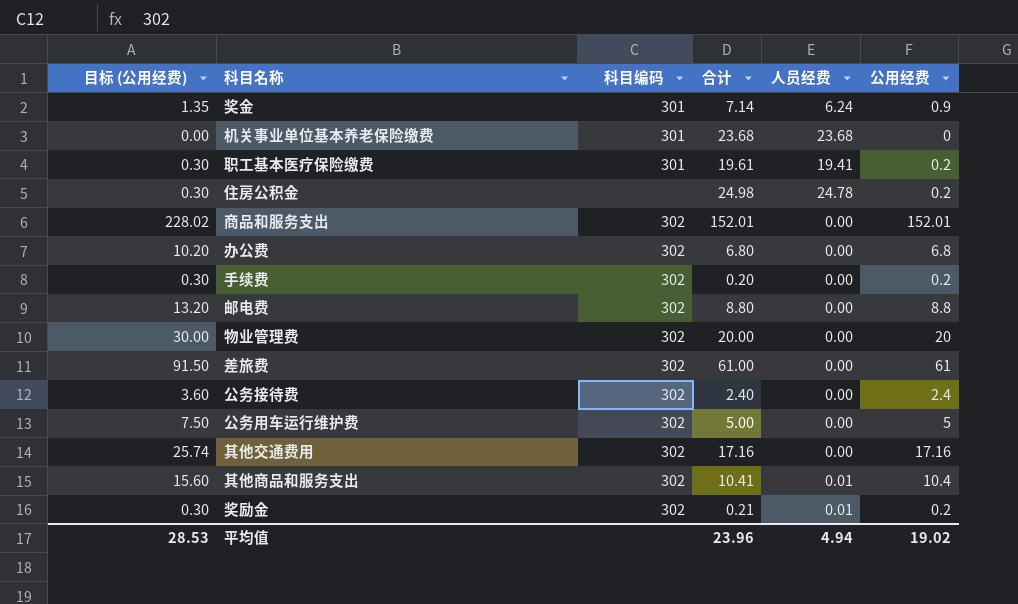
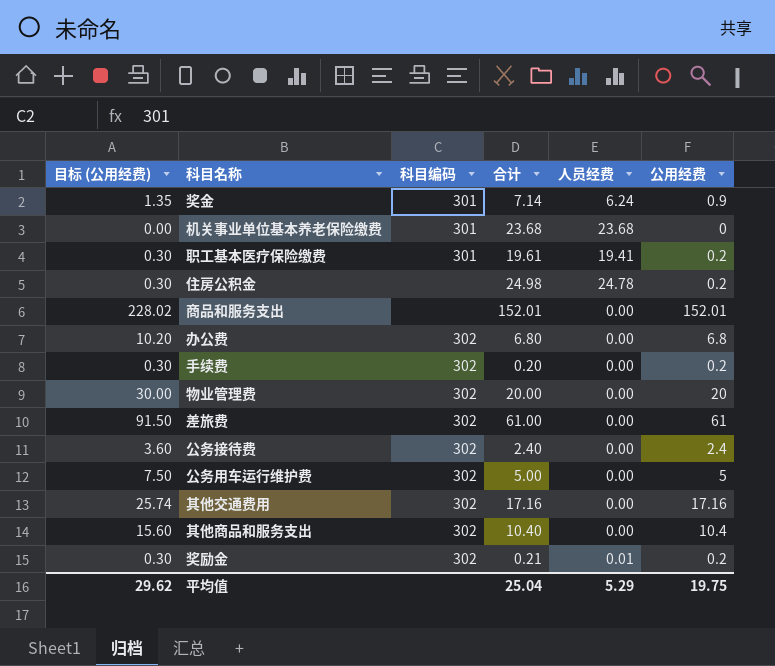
row 邮电费: 13.20 | 302 | 8.80 | 0.00 | 8.8 -> none
商品和服务支出 | 科目编码: 302 -> none
其他商品和服务支出 | 合计: 10.41 -> 10.40
其他商品和服务支出 | 人员经费: 0.01 -> 0.00
平均值 | 目标 (公用经费): 28.53 -> 29.62
平均值 | 合计: 23.96 -> 25.04
平均值 | 人员经费: 4.94 -> 5.29
平均值 | 公用经费: 19.02 -> 19.75

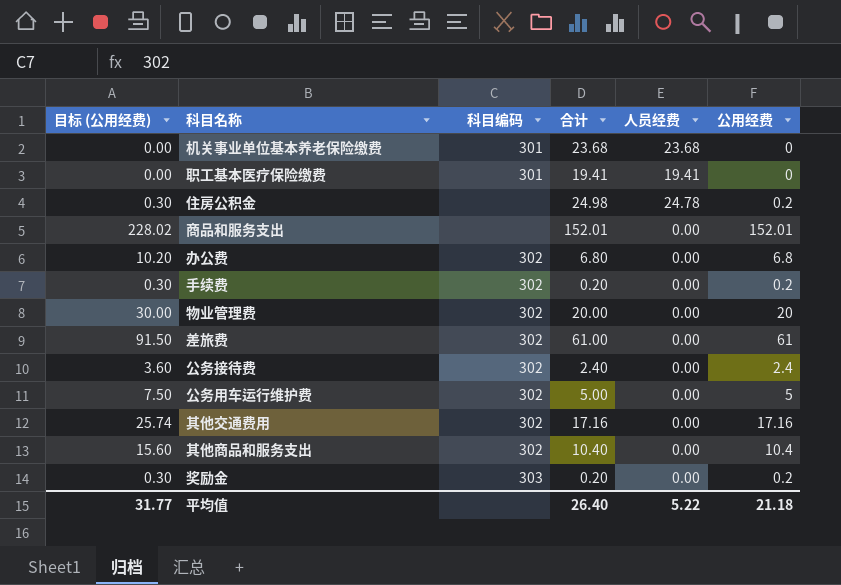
row 奖金: 1.35 | 301 | 7.14 | 6.24 | 0.9 -> none
职工基本医疗保险缴费 | 目标 (公用经费): 0.30 -> 0.00
职工基本医疗保险缴费 | 合计: 19.61 -> 19.41
职工基本医疗保险缴费 | 公用经费: 0.2 -> 0
奖励金 | 科目编码: 302 -> 303
奖励金 | 合计: 0.21 -> 0.20
奖励金 | 人员经费: 0.01 -> 0.00
平均值 | 目标 (公用经费): 29.62 -> 31.77
平均值 | 合计: 25.04 -> 26.40
平均值 | 人员经费: 5.29 -> 5.22
平均值 | 公用经费: 19.75 -> 21.18

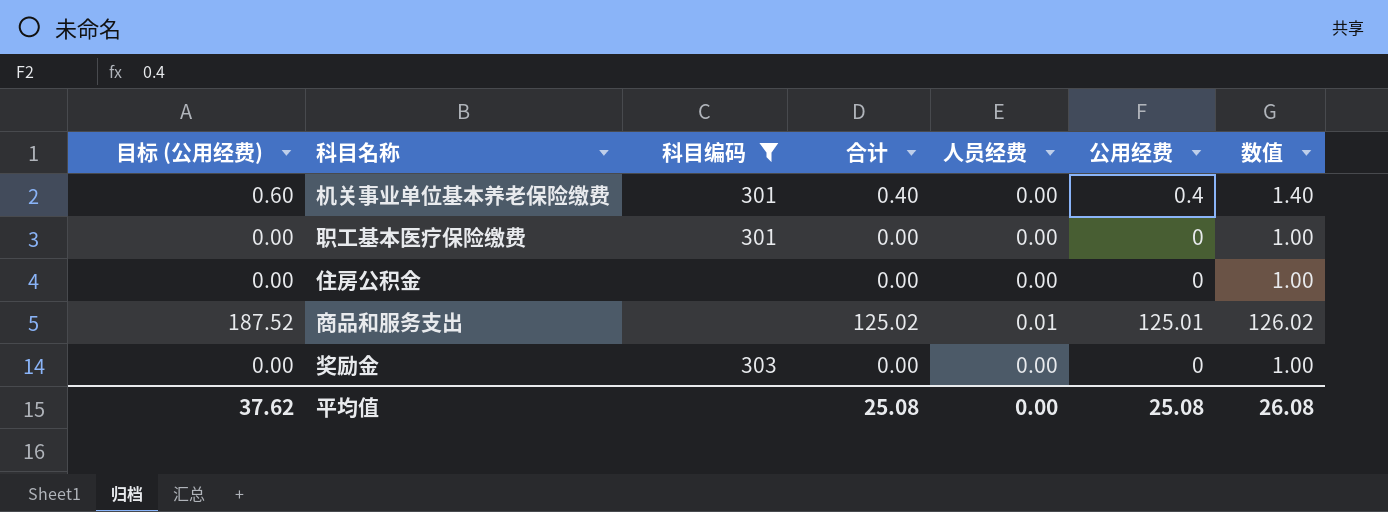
filter: none -> 科目编码 != 302
column 数值 | formula: none -> [合计] + 1
机关事业单位基本养老保险缴费 | 目标 (公用经费): 0.00 -> 0.60
机关事业单位基本养老保险缴费 | 合计: 23.68 -> 0.40
机关事业单位基本养老保险缴费 | 人员经费: 23.68 -> 0.00
机关事业单位基本养老保险缴费 | 公用经费: 0 -> 0.4
职工基本医疗保险缴费 | 合计: 19.41 -> 0.00
职工基本医疗保险缴费 | 人员经费: 19.41 -> 0.00
住房公积金 | 目标 (公用经费): 0.30 -> 0.00
住房公积金 | 合计: 24.98 -> 0.00
住房公积金 | 人员经费: 24.78 -> 0.00
住房公积金 | 公用经费: 0.2 -> 0
商品和服务支出 | 目标 (公用经费): 228.02 -> 187.52
商品和服务支出 | 合计: 152.01 -> 125.02
商品和服务支出 | 人员经费: 0.00 -> 0.01
商品和服务支出 | 公用经费: 152.01 -> 125.01
奖励金 | 目标 (公用经费): 0.30 -> 0.00
奖励金 | 合计: 0.20 -> 0.00
奖励金 | 公用经费: 0.2 -> 0
平均值 | 目标 (公用经费): 31.77 -> 37.62
平均值 | 合计: 26.40 -> 25.08
平均值 | 人员经费: 5.22 -> 0.00
平均值 | 公用经费: 21.18 -> 25.08

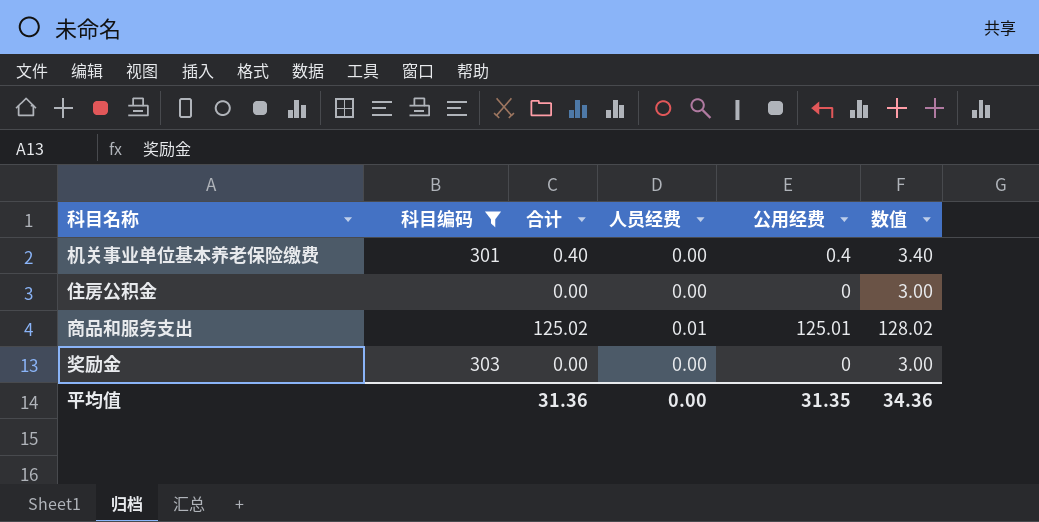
column 目标 (公用经费) | formula: [公用经费] * 1.5 -> none
column 数值 | formula: [合计] + 1 -> [合计] + 3
row 职工基本医疗保险缴费: 0.00 | 301 | 0.00 | 0.00 | 0 | 1.00 -> none
平均值 | 合计: 25.08 -> 31.36
平均值 | 公用经费: 25.08 -> 31.35
平均值 | 数值: 26.08 -> 34.36

